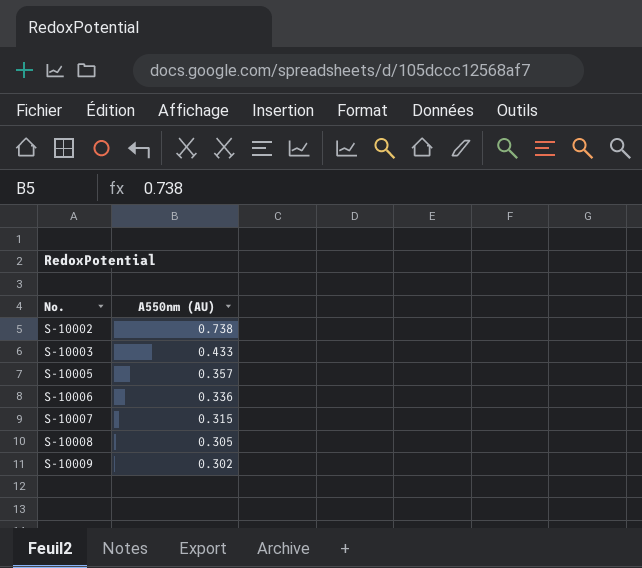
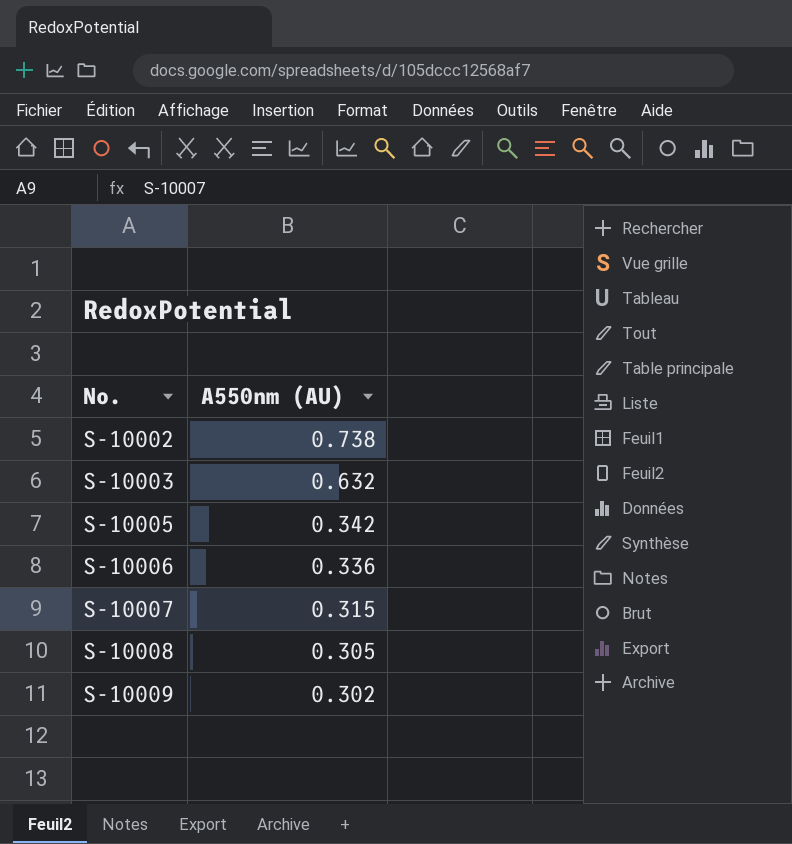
S-10003 | A550nm (AU): 0.433 -> 0.632
S-10005 | A550nm (AU): 0.357 -> 0.342

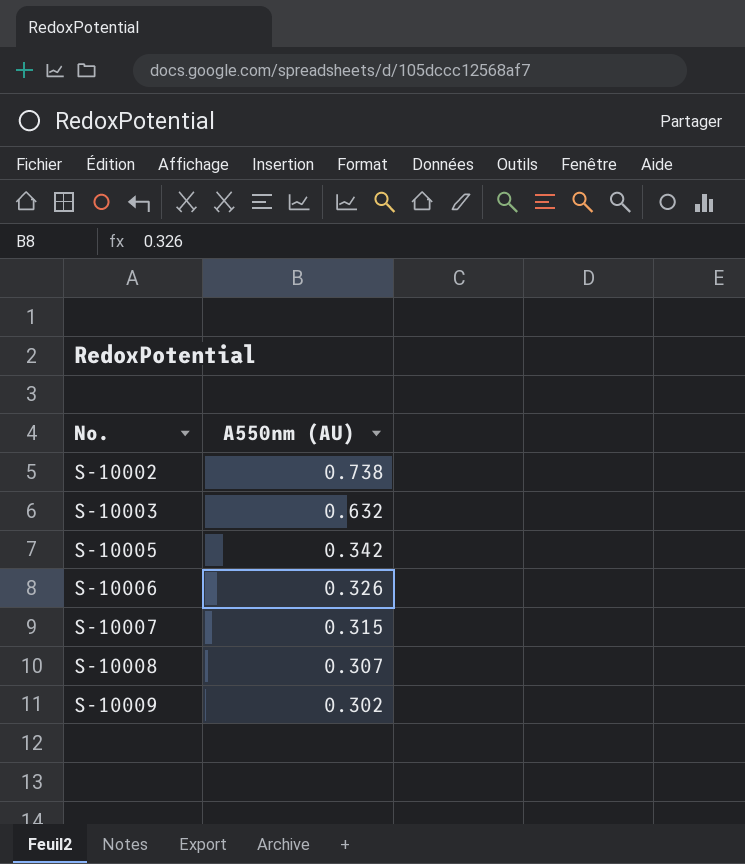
S-10006 | A550nm (AU): 0.336 -> 0.326
S-10008 | A550nm (AU): 0.305 -> 0.307

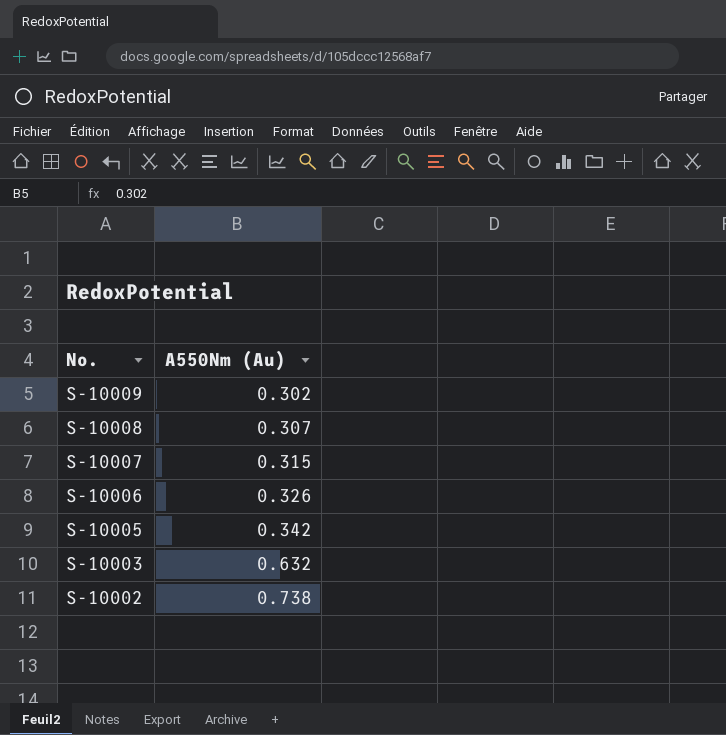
row order: No. ascending -> No. descending
column name: A550nm (AU) -> A550Nm (Au)

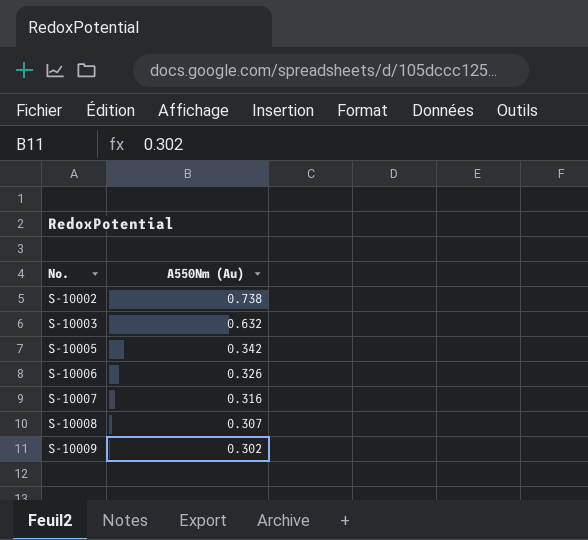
row order: No. descending -> No. ascending
S-10007 | A550Nm (Au): 0.315 -> 0.316

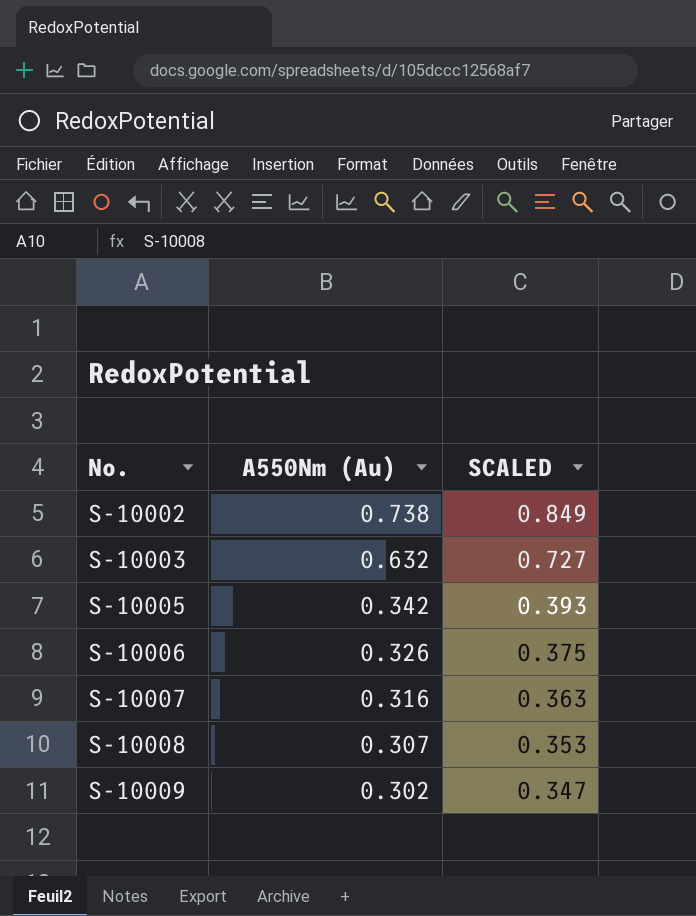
column SCALED | formula: none -> [A550Nm (Au)] * 1.15

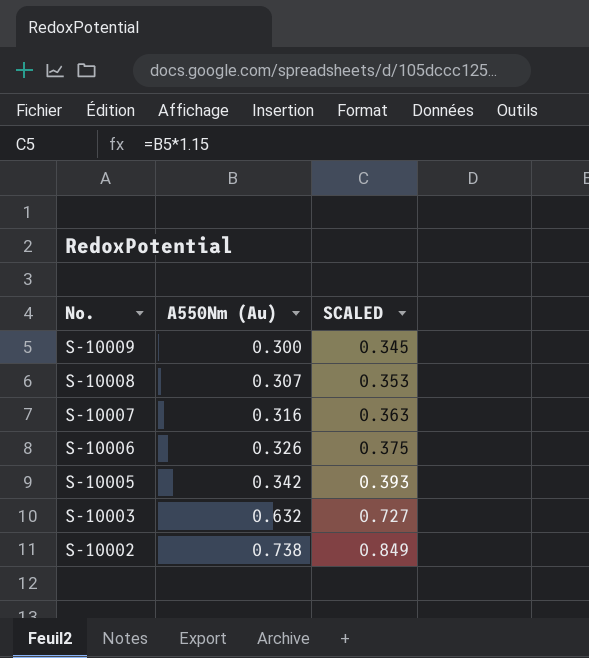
row order: No. ascending -> No. descending
S-10009 | A550Nm (Au): 0.302 -> 0.300
S-10009 | SCALED: 0.347 -> 0.345

